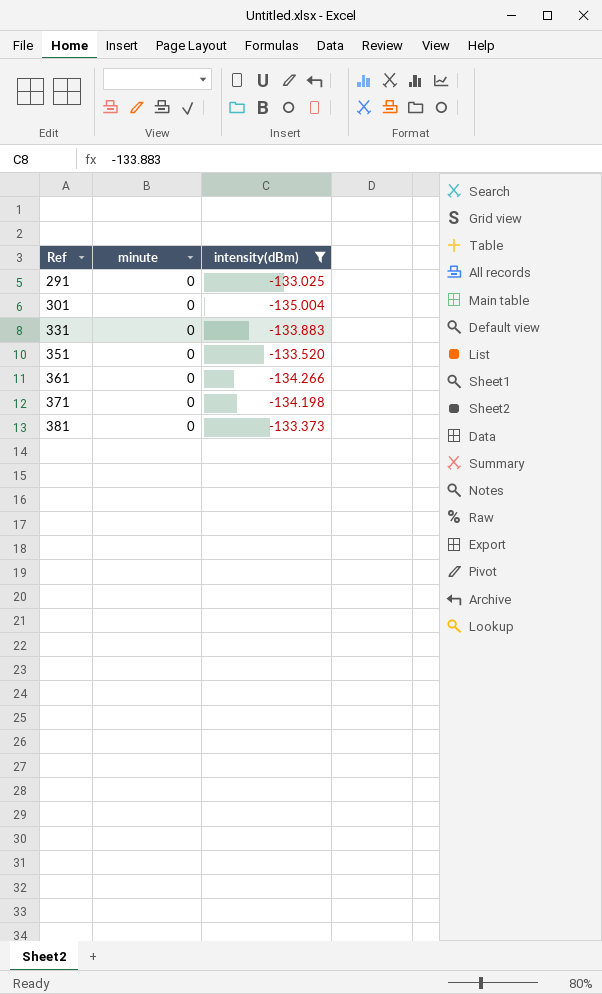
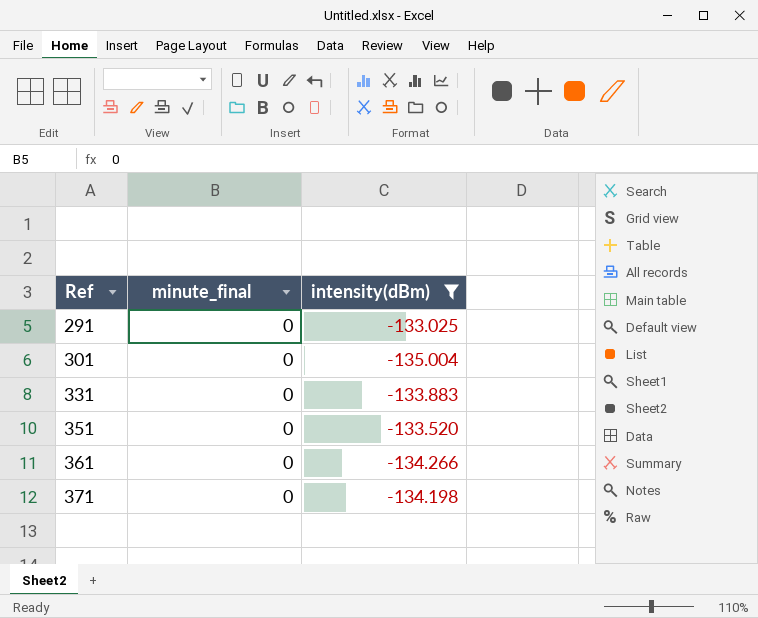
column name: minute -> minute_final
row 381: 0 | -133.373 -> none

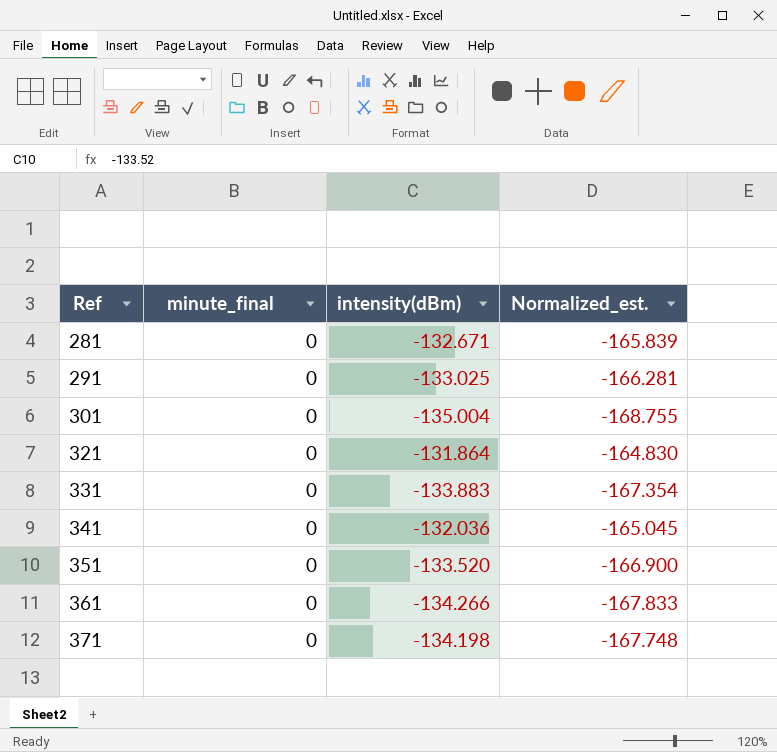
filter: intensity(dBm) <= -133.025 -> none
column Normalized_est. | formula: none -> [intensity(dBm)] * 1.25

